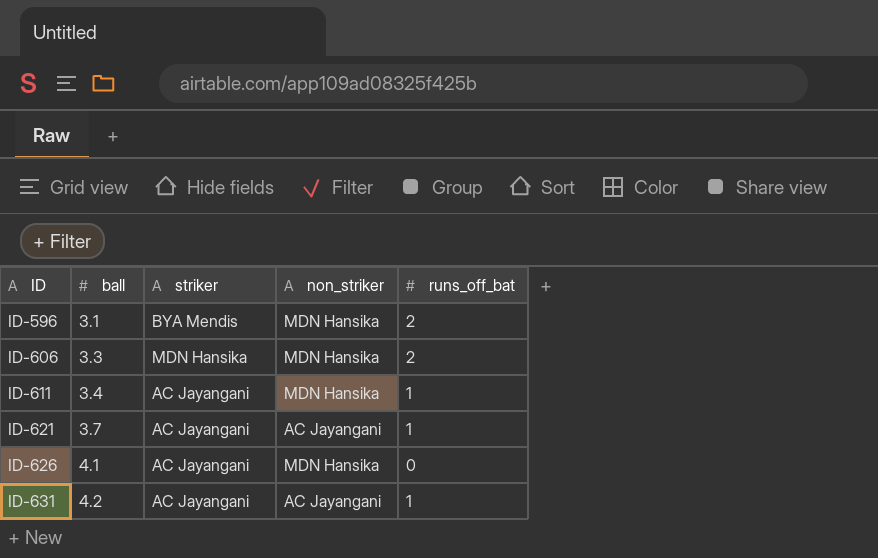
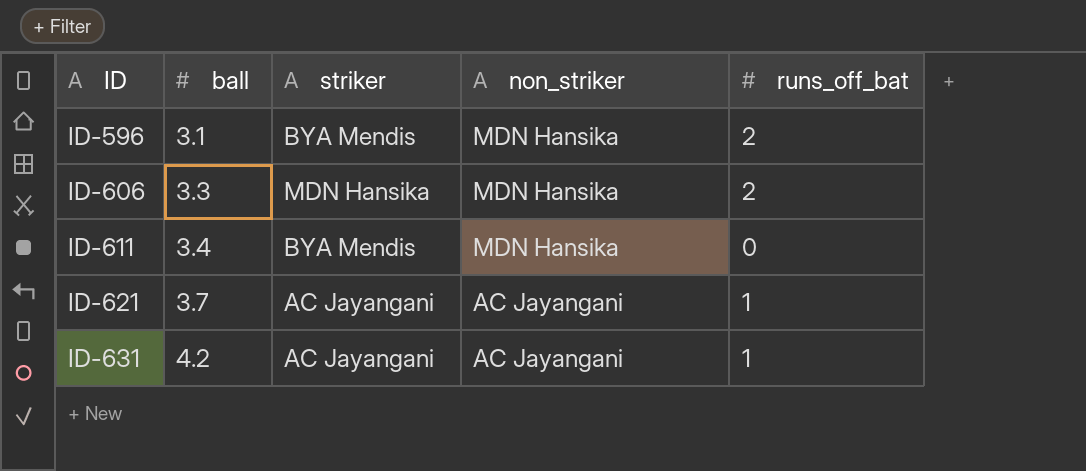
row ID-626: 4.1 | AC Jayangani | MDN Hansika | 0 -> none
ID-611 | striker: AC Jayangani -> BYA Mendis
ID-611 | runs_off_bat: 1 -> 0

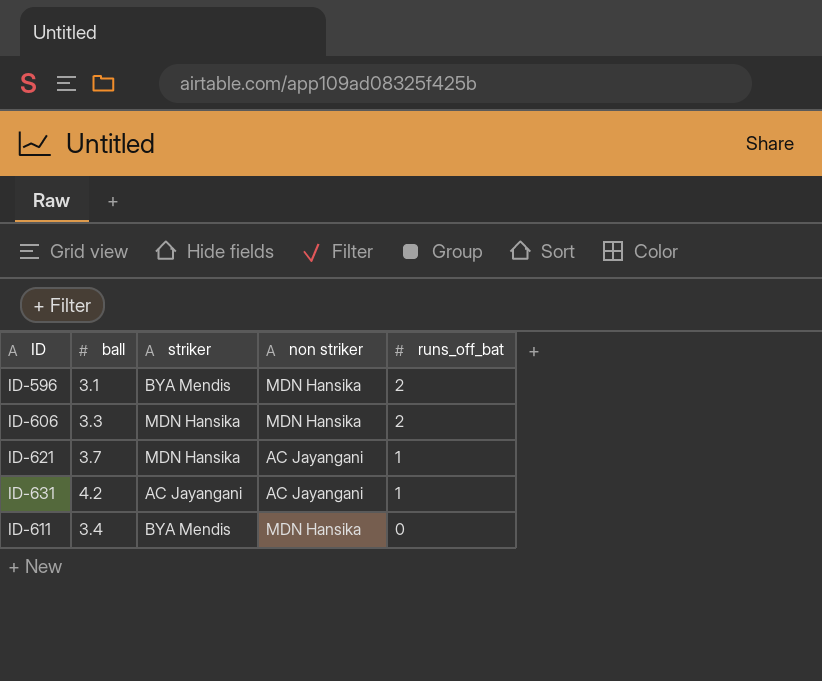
row order: ID ascending -> runs_off_bat descending
column name: non_striker -> non striker
ID-621 | striker: AC Jayangani -> MDN Hansika

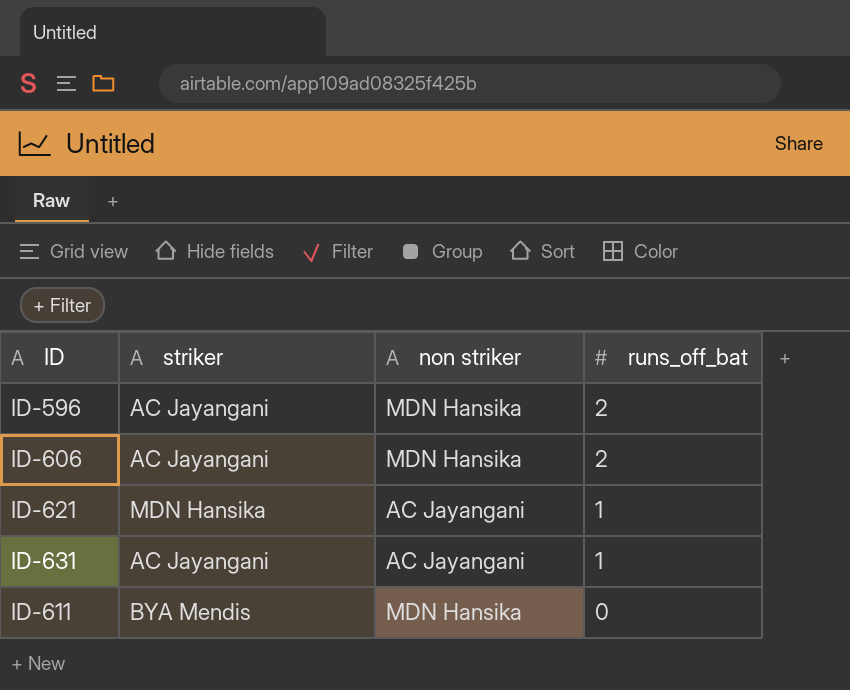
column ball | position: 2 -> none
ID-596 | striker: BYA Mendis -> AC Jayangani
ID-606 | striker: MDN Hansika -> AC Jayangani

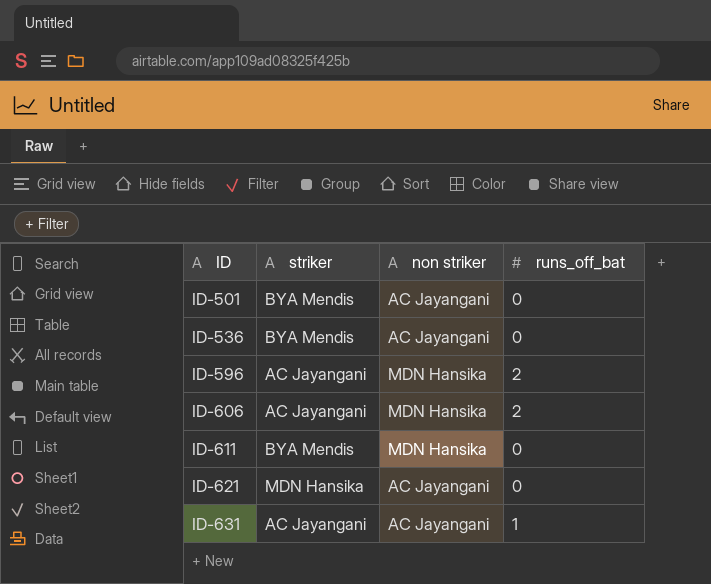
row order: runs_off_bat descending -> ID ascending
row ID-501: none -> BYA Mendis | AC Jayangani | 0
row ID-536: none -> BYA Mendis | AC Jayangani | 0
ID-621 | runs_off_bat: 1 -> 0

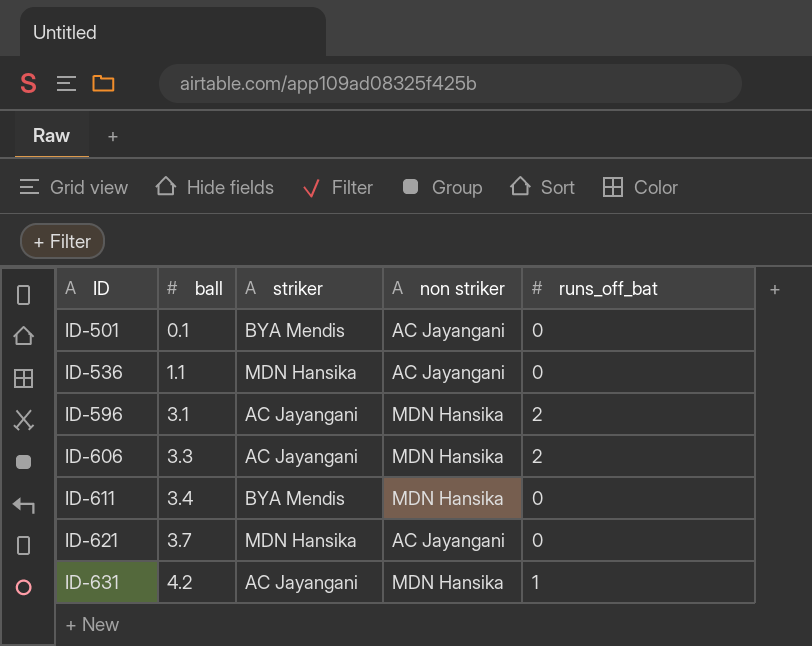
column ball | position: none -> 2
ID-536 | striker: BYA Mendis -> MDN Hansika
ID-631 | non striker: AC Jayangani -> MDN Hansika

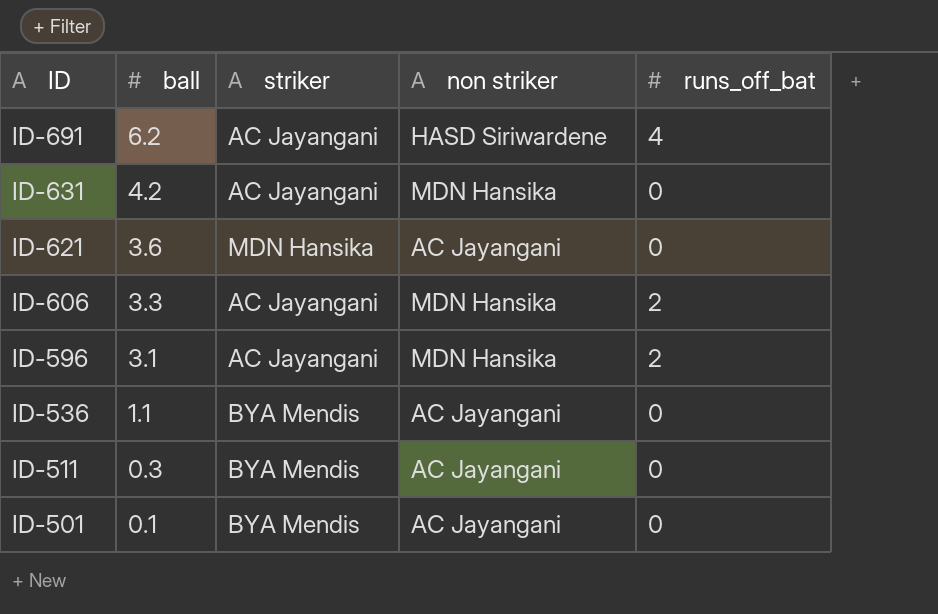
row order: ID ascending -> ID descending
row ID-611: 3.4 | BYA Mendis | MDN Hansika | 0 -> none
row ID-691: none -> 6.2 | AC Jayangani | HASD Siriwardene | 4
ID-631 | runs_off_bat: 1 -> 0
ID-621 | ball: 3.7 -> 3.6
ID-536 | striker: MDN Hansika -> BYA Mendis
row ID-511: none -> 0.3 | BYA Mendis | AC Jayangani | 0

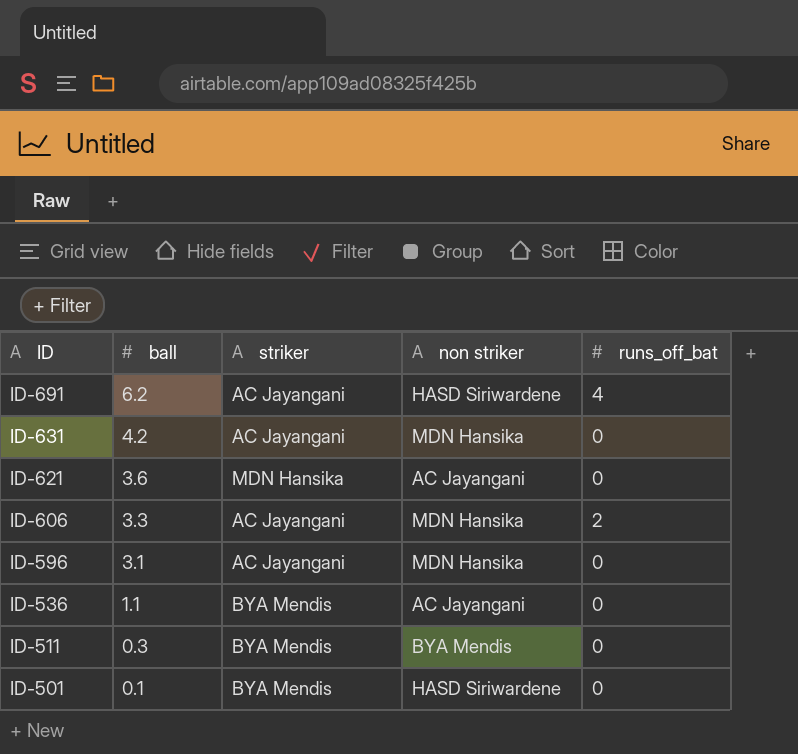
ID-596 | runs_off_bat: 2 -> 0
ID-511 | non striker: AC Jayangani -> BYA Mendis
ID-501 | non striker: AC Jayangani -> HASD Siriwardene

